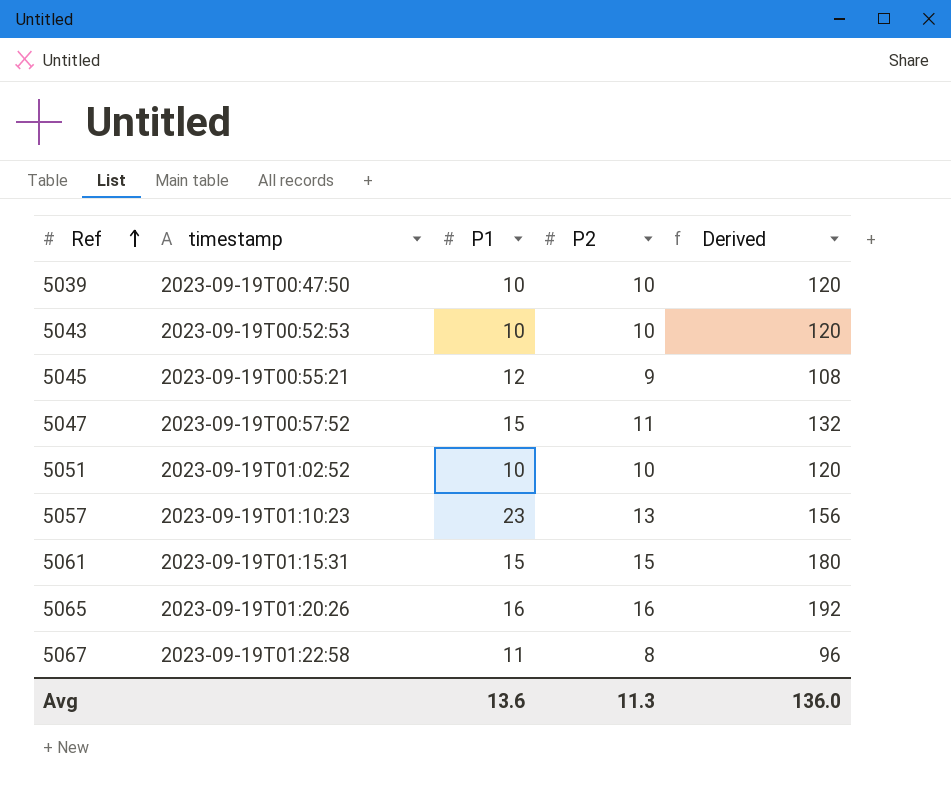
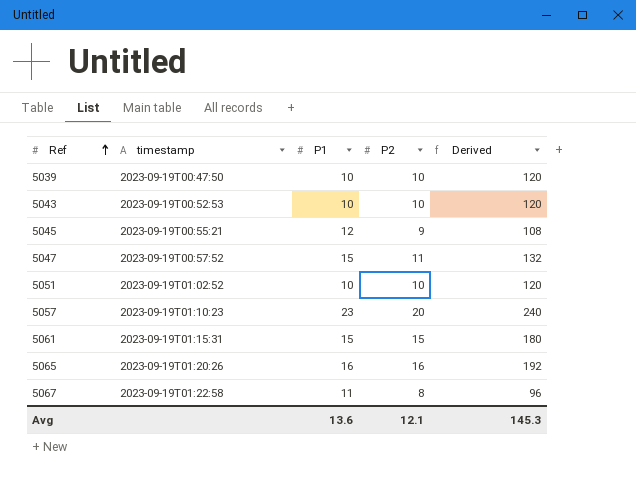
5057 | P2: 13 -> 20
5057 | Derived: 156 -> 240
Avg | P2: 11.3 -> 12.1
Avg | Derived: 136.0 -> 145.3

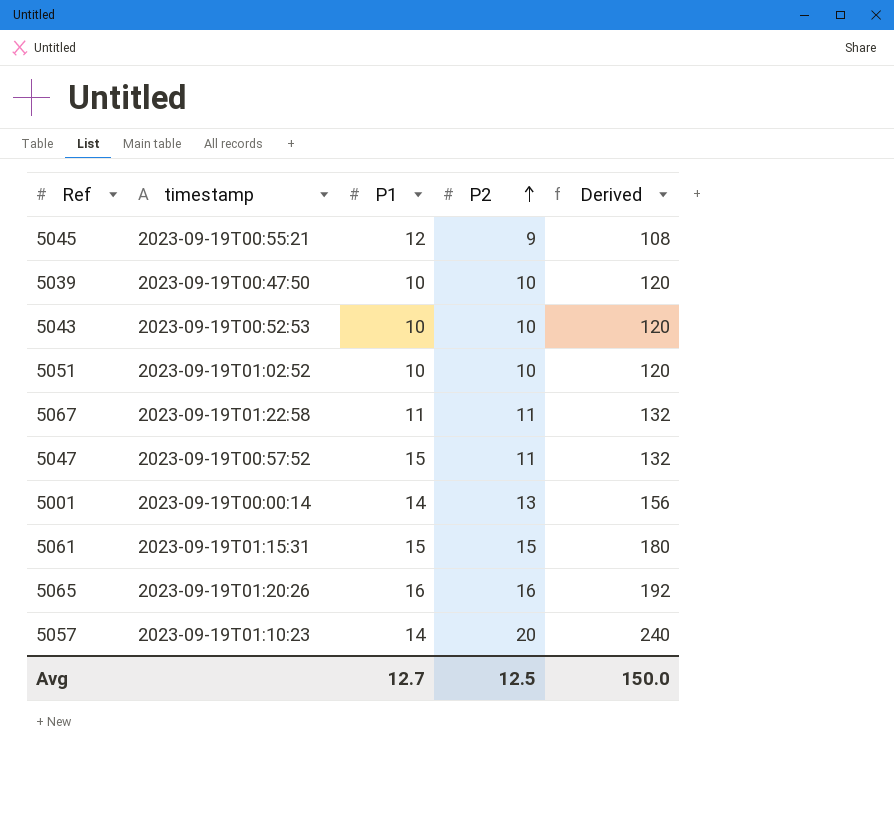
row order: Ref ascending -> P2 ascending
5067 | P2: 8 -> 11
5067 | Derived: 96 -> 132
row 5001: none -> 2023-09-19T00:00:14 | 14 | 13 | 156
5057 | P1: 23 -> 14
Avg | P1: 13.6 -> 12.7
Avg | P2: 12.1 -> 12.5
Avg | Derived: 145.3 -> 150.0

